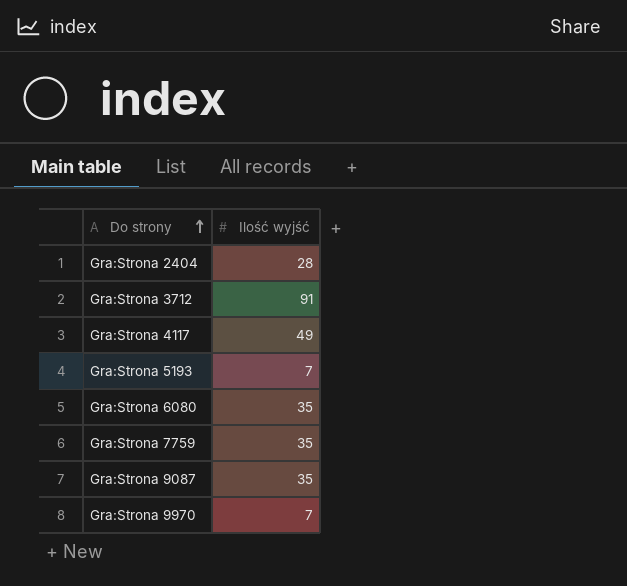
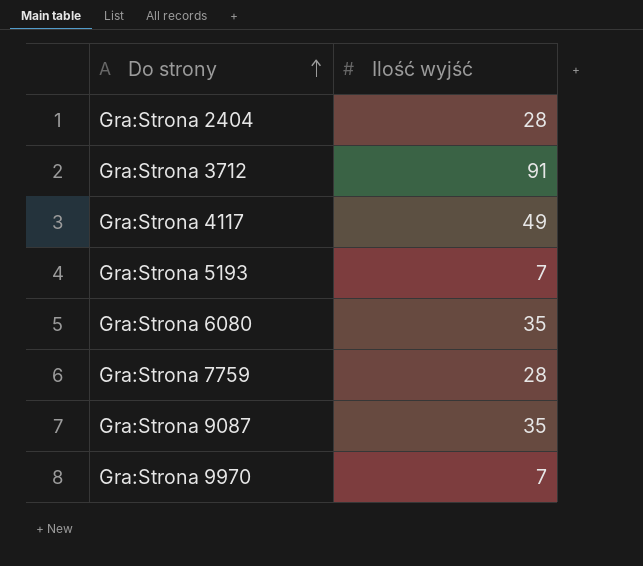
Gra:Strona 7759 | Ilość wyjść: 35 -> 28

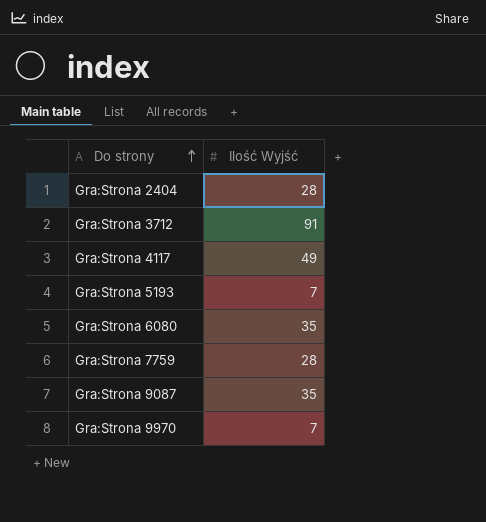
column name: Ilość wyjść -> Ilość Wyjść

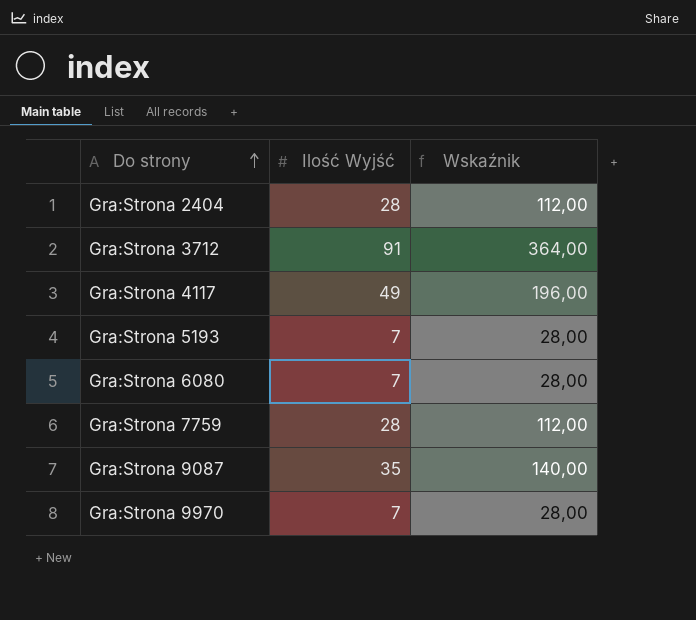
column Wskaźnik | formula: none -> [Ilość Wyjść] * 4
Gra:Strona 6080 | Ilość Wyjść: 35 -> 7

